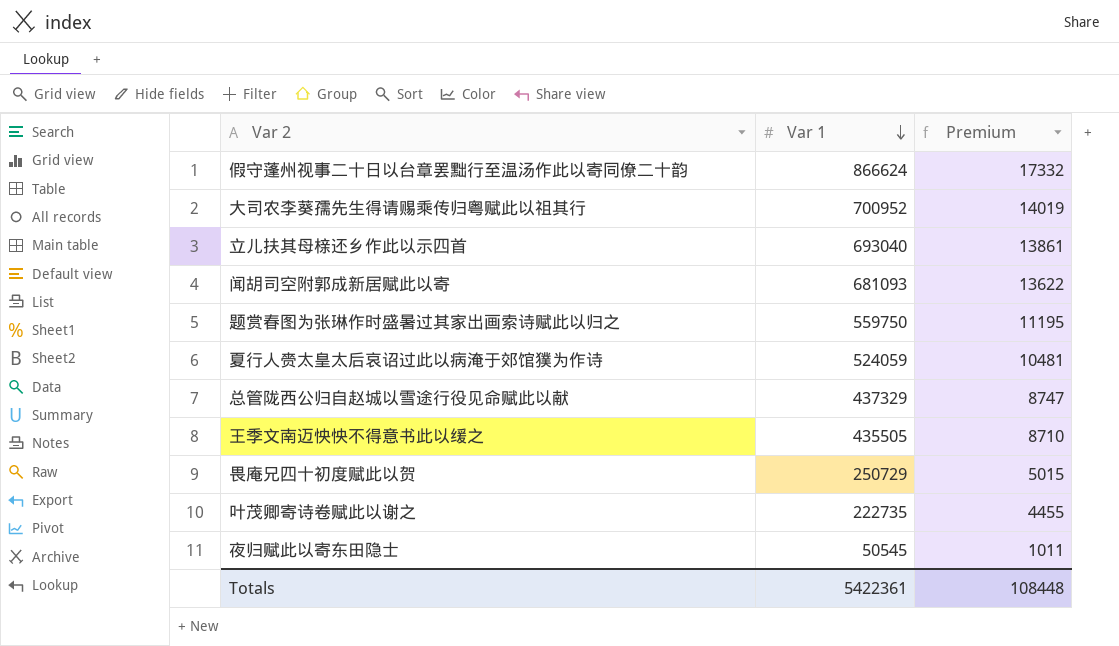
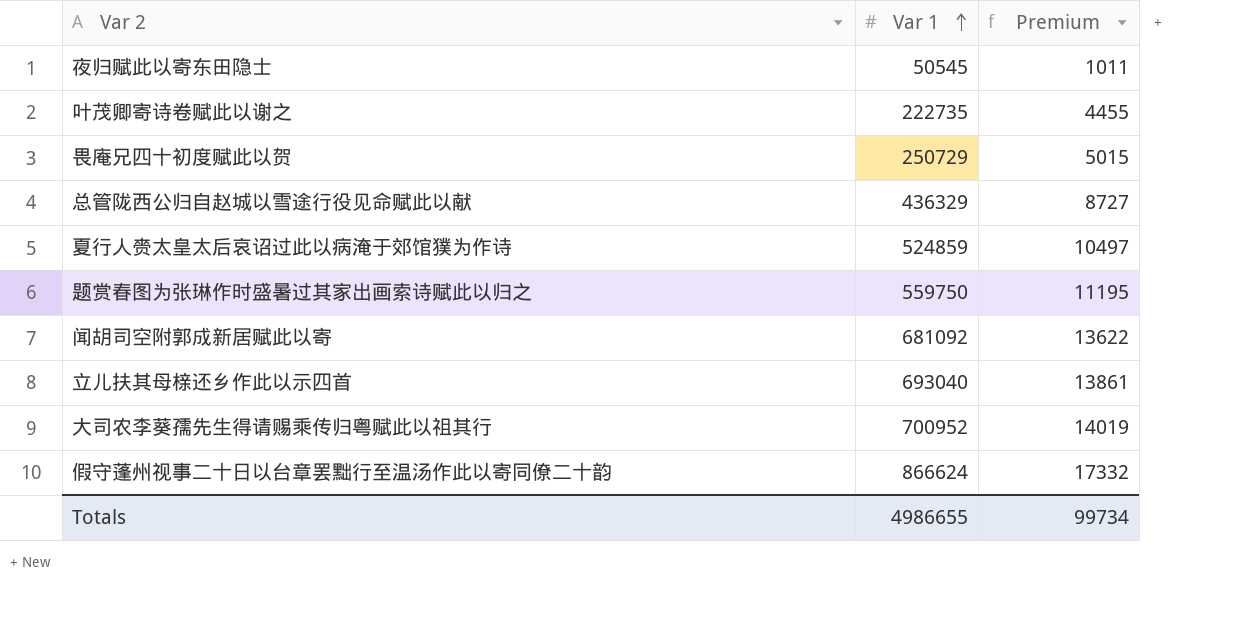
row order: Var 1 descending -> Var 1 ascending
row 王季文南迈怏怏不得意书此以缓之: 435505 | 8710 -> none
总管陇西公归自赵城以雪途行役见命赋此以献 | Var 1: 437329 -> 436329
总管陇西公归自赵城以雪途行役见命赋此以献 | Premium: 8747 -> 8727
夏行人赍太皇太后哀诏过此以病淹于郊馆獛为作诗 | Var 1: 524059 -> 524859
夏行人赍太皇太后哀诏过此以病淹于郊馆獛为作诗 | Premium: 10481 -> 10497
闻胡司空附郭成新居赋此以寄 | Var 1: 681093 -> 681092
Totals | Var 1: 5422361 -> 4986655
Totals | Premium: 108448 -> 99734

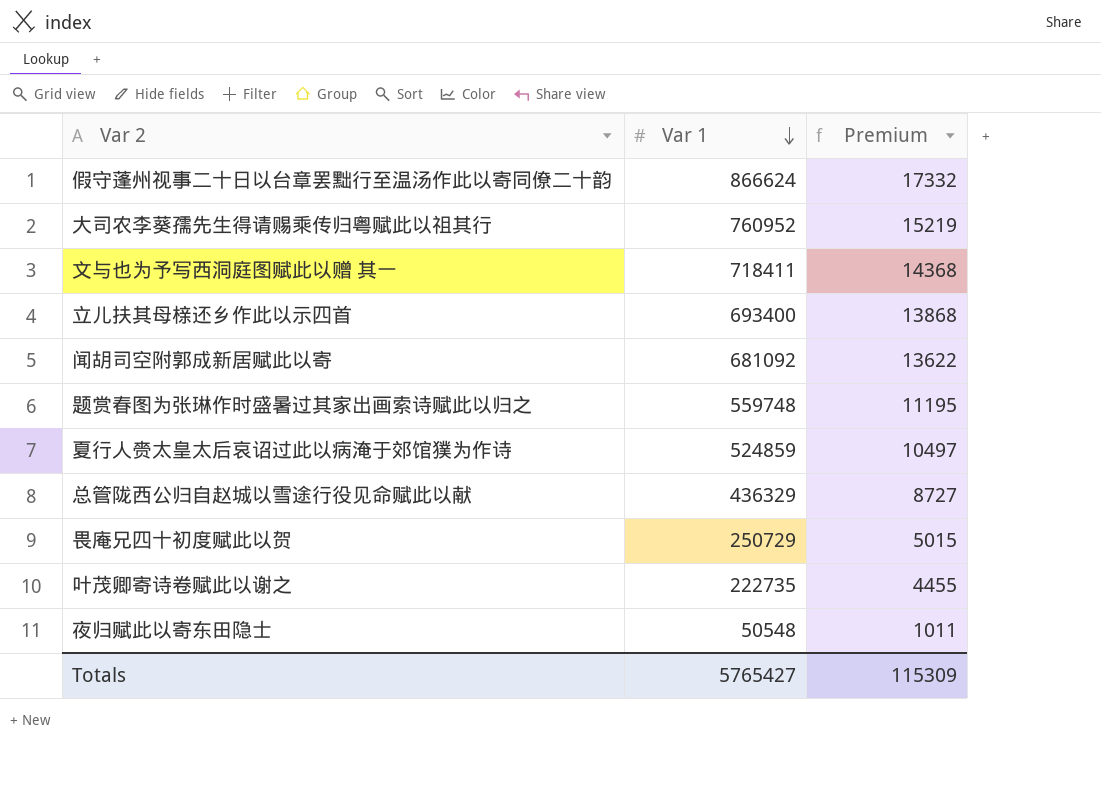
row order: Var 1 ascending -> Var 1 descending
大司农李葵孺先生得请赐乘传归粤赋此以祖其行 | Var 1: 700952 -> 760952
大司农李葵孺先生得请赐乘传归粤赋此以祖其行 | Premium: 14019 -> 15219
row 文与也为予写西洞庭图赋此以赠 其一: none -> 718411 | 14368
立儿扶其母榇还乡作此以示四首 | Var 1: 693040 -> 693400
立儿扶其母榇还乡作此以示四首 | Premium: 13861 -> 13868
题赏春图为张琳作时盛暑过其家出画索诗赋此以归之 | Var 1: 559750 -> 559748
夜归赋此以寄东田隐士 | Var 1: 50545 -> 50548
Totals | Var 1: 4986655 -> 5765427
Totals | Premium: 99734 -> 115309

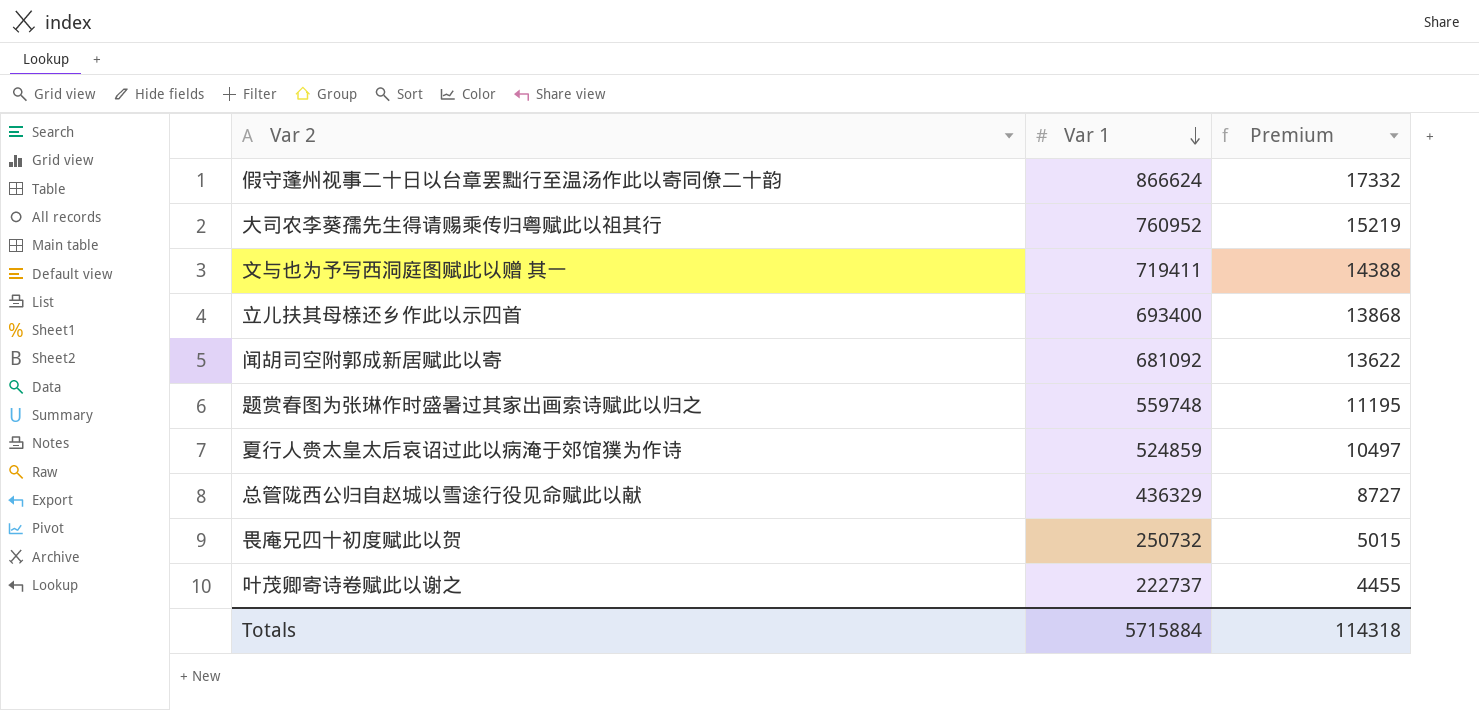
row 夜归赋此以寄东田隐士: 50548 | 1011 -> none
文与也为予写西洞庭图赋此以赠 其一 | Var 1: 718411 -> 719411
文与也为予写西洞庭图赋此以赠 其一 | Premium: 14368 -> 14388
畏庵兄四十初度赋此以贺 | Var 1: 250729 -> 250732
叶茂卿寄诗卷赋此以谢之 | Var 1: 222735 -> 222737
Totals | Var 1: 5765427 -> 5715884
Totals | Premium: 115309 -> 114318

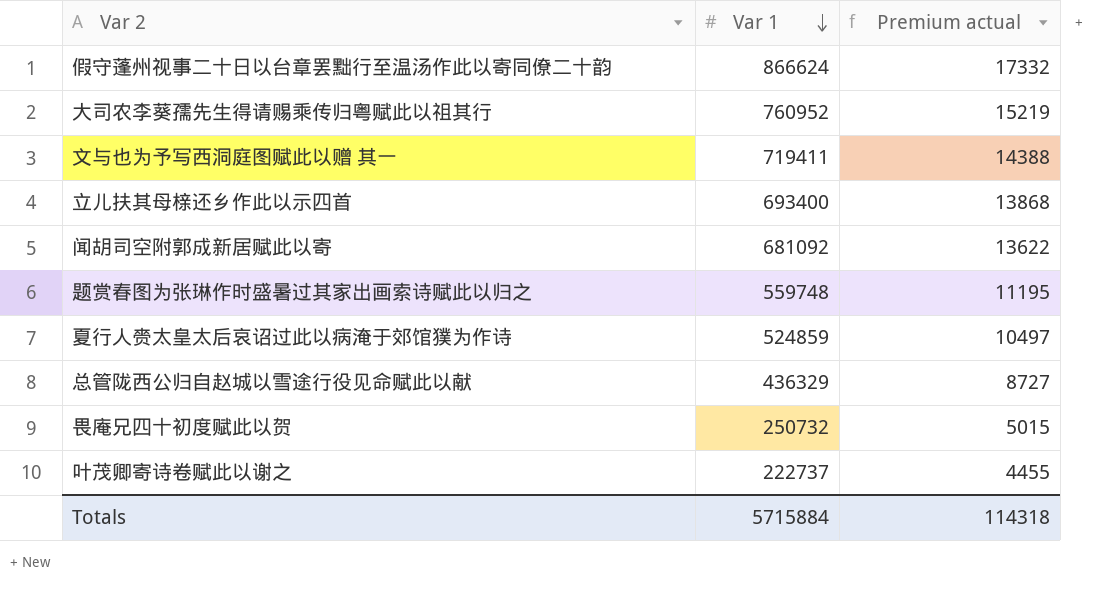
column name: Premium -> Premium actual

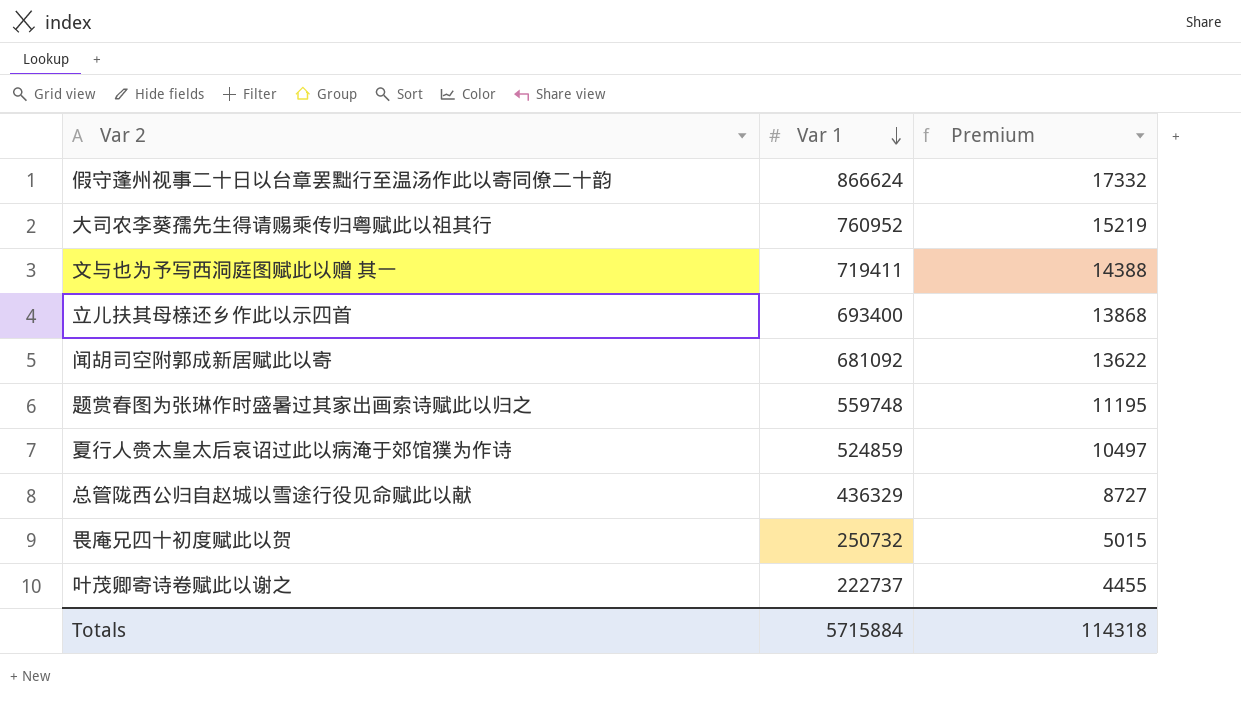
column name: Premium actual -> Premium

